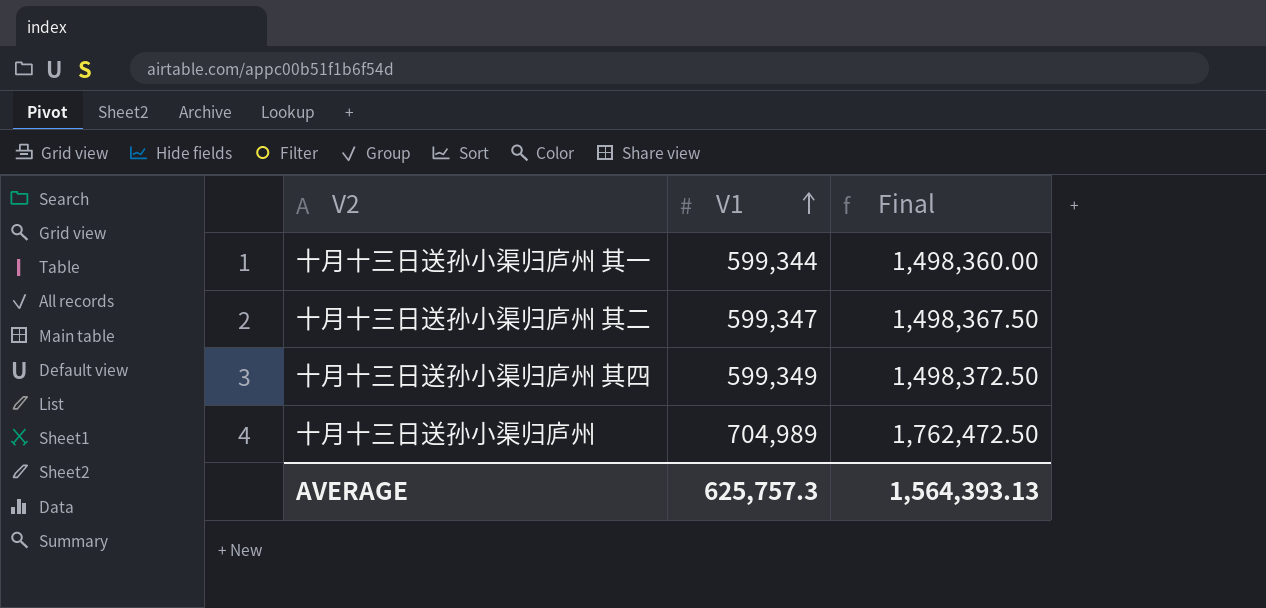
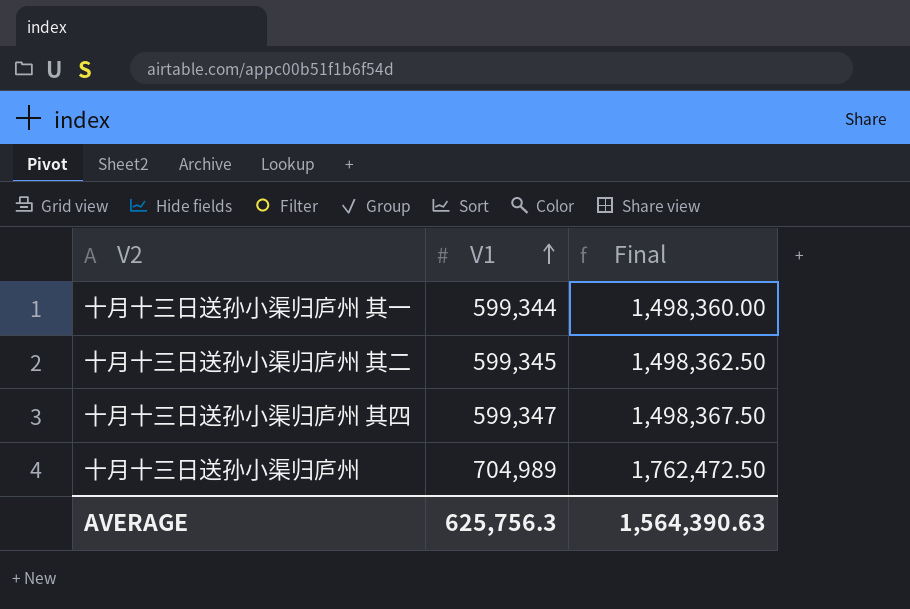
十月十三日送孙小渠归庐州 其二 | V1: 599,347 -> 599,345
十月十三日送孙小渠归庐州 其二 | Final: 1,498,367.50 -> 1,498,362.50
十月十三日送孙小渠归庐州 其四 | V1: 599,349 -> 599,347
十月十三日送孙小渠归庐州 其四 | Final: 1,498,372.50 -> 1,498,367.50
AVERAGE | V1: 625,757.3 -> 625,756.3
AVERAGE | Final: 1,564,393.13 -> 1,564,390.63

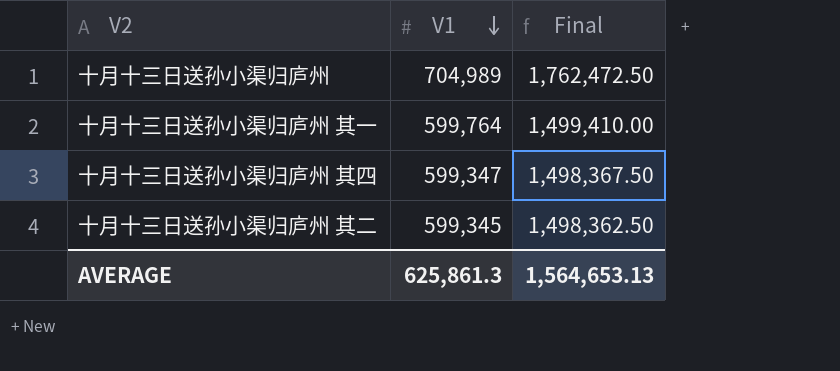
row order: V1 ascending -> V1 descending
十月十三日送孙小渠归庐州 其一 | V1: 599,344 -> 599,764
十月十三日送孙小渠归庐州 其一 | Final: 1,498,360.00 -> 1,499,410.00
AVERAGE | V1: 625,756.3 -> 625,861.3
AVERAGE | Final: 1,564,390.63 -> 1,564,653.13

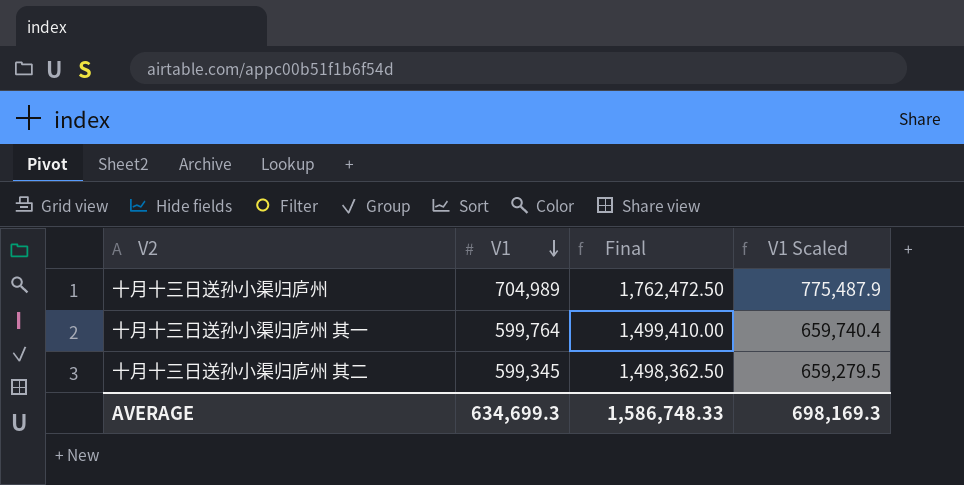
column V1 Scaled | formula: none -> [V1] * 1.1
row 十月十三日送孙小渠归庐州 其四: 599,347 | 1,498,367.50 -> none
AVERAGE | V1: 625,861.3 -> 634,699.3
AVERAGE | Final: 1,564,653.13 -> 1,586,748.33

